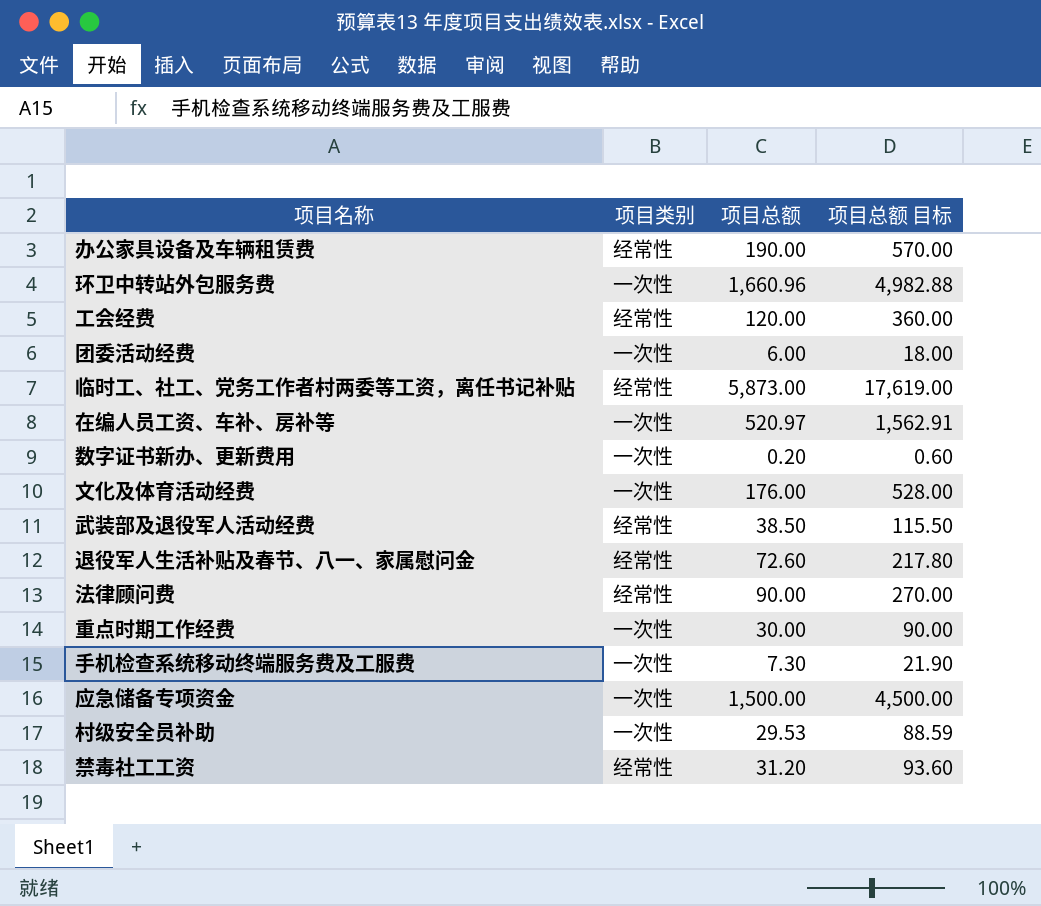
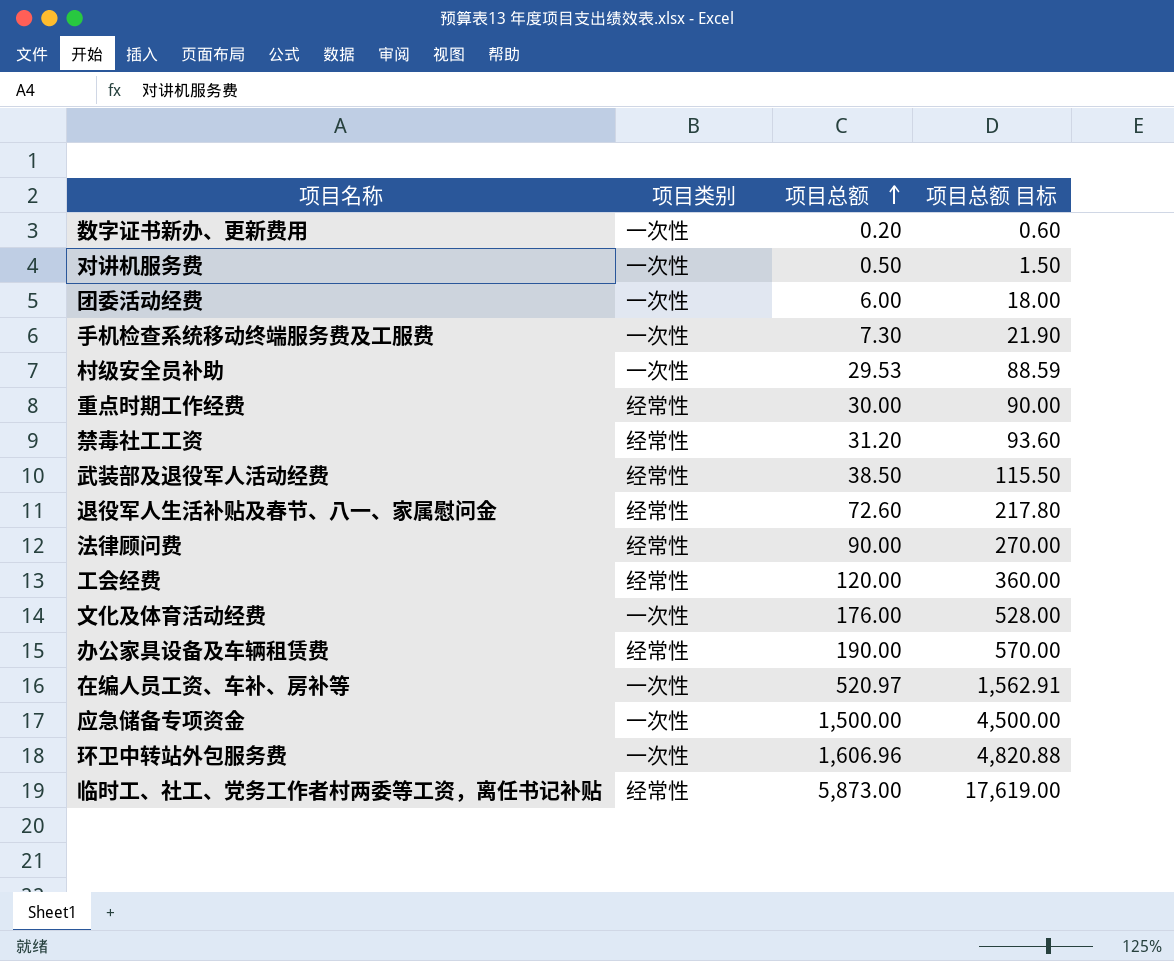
row order: none -> 项目总额 ascending
row 对讲机服务费: none -> 一次性 | 0.50 | 1.50
重点时期工作经费 | 项目类别: 一次性 -> 经常性
环卫中转站外包服务费 | 项目总额: 1,660.96 -> 1,606.96
环卫中转站外包服务费 | 项目总额 目标: 4,982.88 -> 4,820.88

